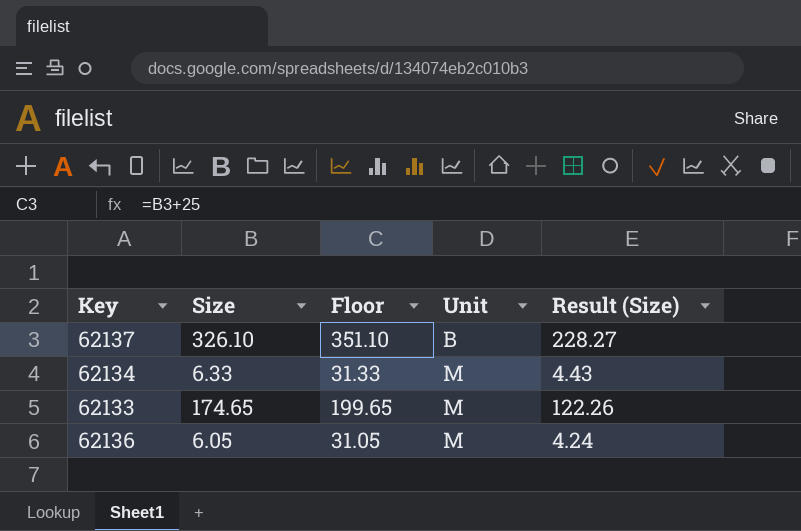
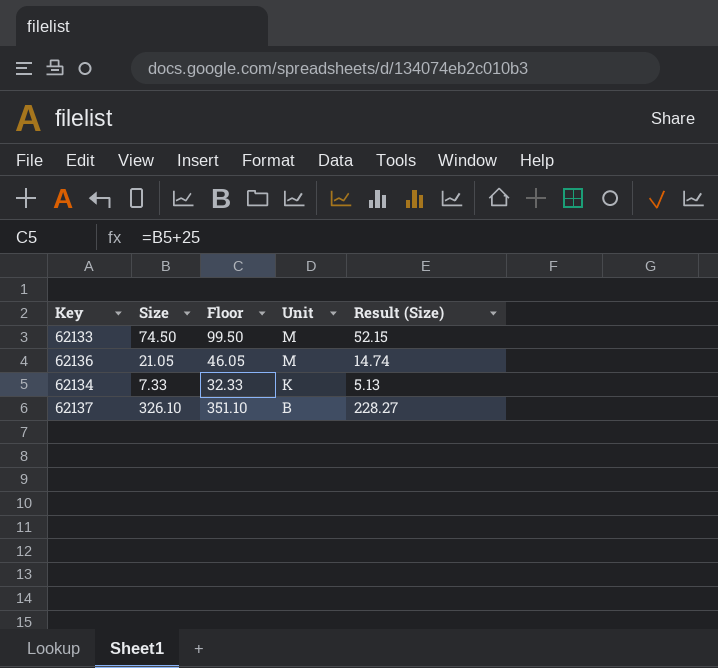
row order: Unit ascending -> Unit descending
62133 | Size: 174.65 -> 74.50
62133 | Floor: 199.65 -> 99.50
62133 | Result (Size): 122.26 -> 52.15
62136 | Size: 6.05 -> 21.05
62136 | Floor: 31.05 -> 46.05
62136 | Result (Size): 4.24 -> 14.74
62134 | Size: 6.33 -> 7.33
62134 | Floor: 31.33 -> 32.33
62134 | Unit: M -> K
62134 | Result (Size): 4.43 -> 5.13

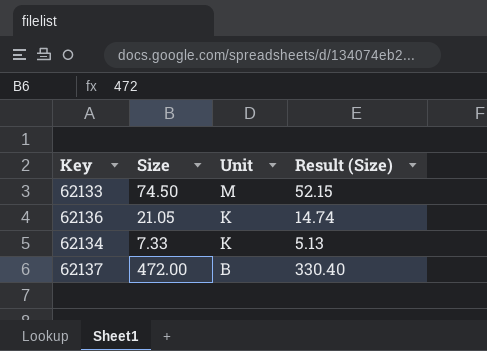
column Floor | formula: [Size] + 25 -> none
62136 | Unit: M -> K
62137 | Size: 326.10 -> 472.00
62137 | Result (Size): 228.27 -> 330.40

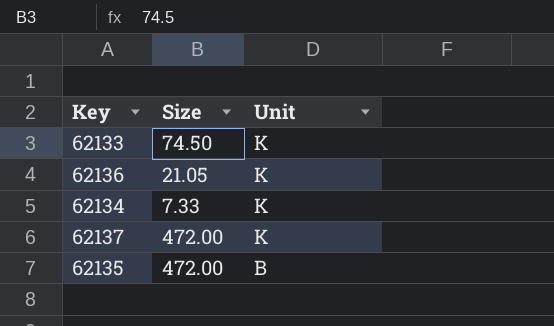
column Result (Size) | formula: [Size] * 0.7 -> none
62133 | Unit: M -> K
62137 | Unit: B -> K
row 62135: none -> 472.00 | B

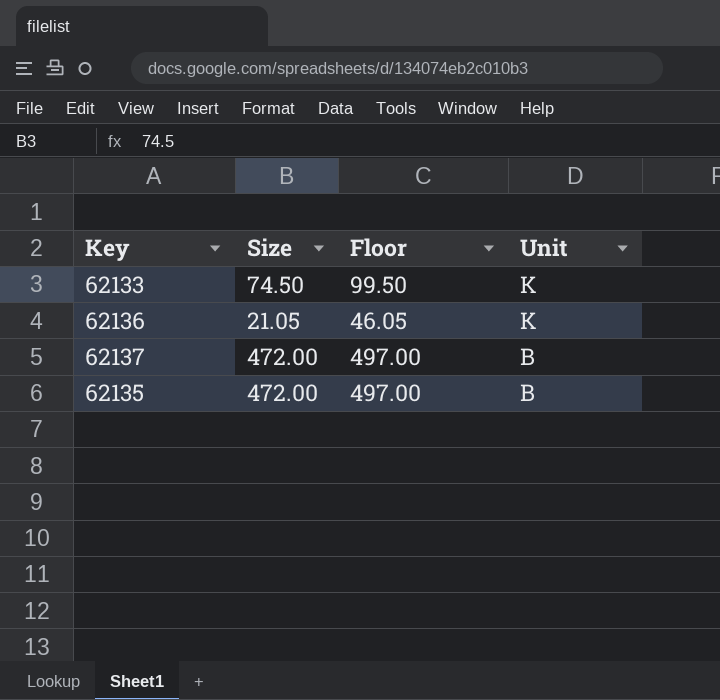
column Floor | formula: none -> [Size] + 25
row 62134: 7.33 | K -> none
62137 | Unit: K -> B

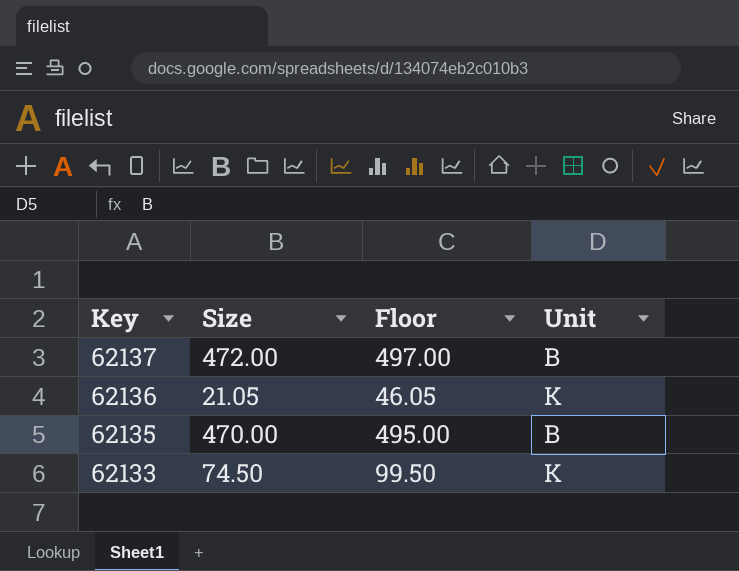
row order: Unit descending -> Key descending
62135 | Size: 472.00 -> 470.00
62135 | Floor: 497.00 -> 495.00

